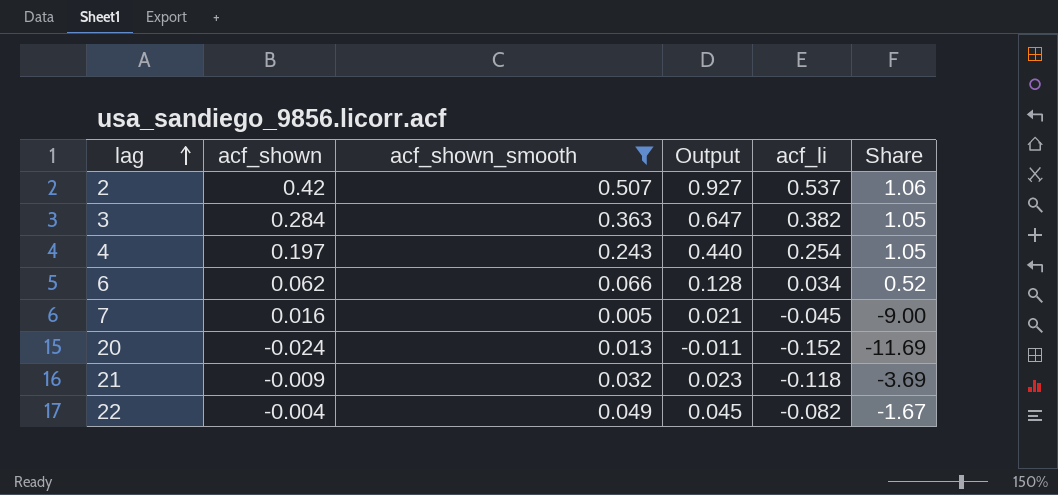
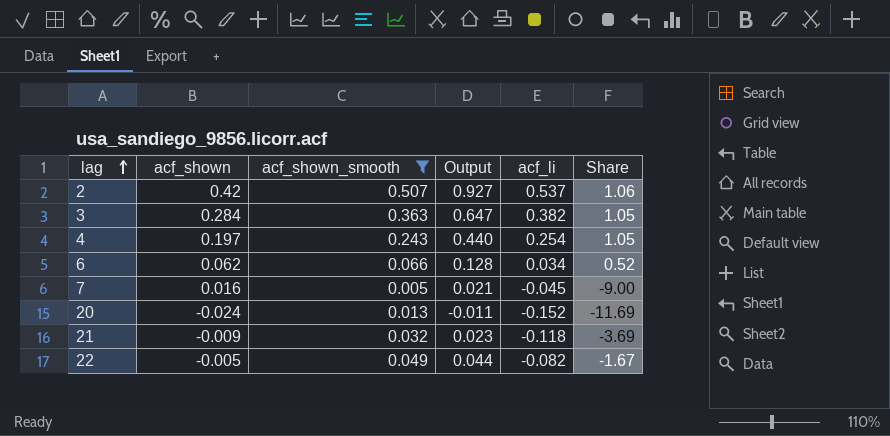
22 | acf_shown: -0.004 -> -0.005
22 | Output: 0.045 -> 0.044

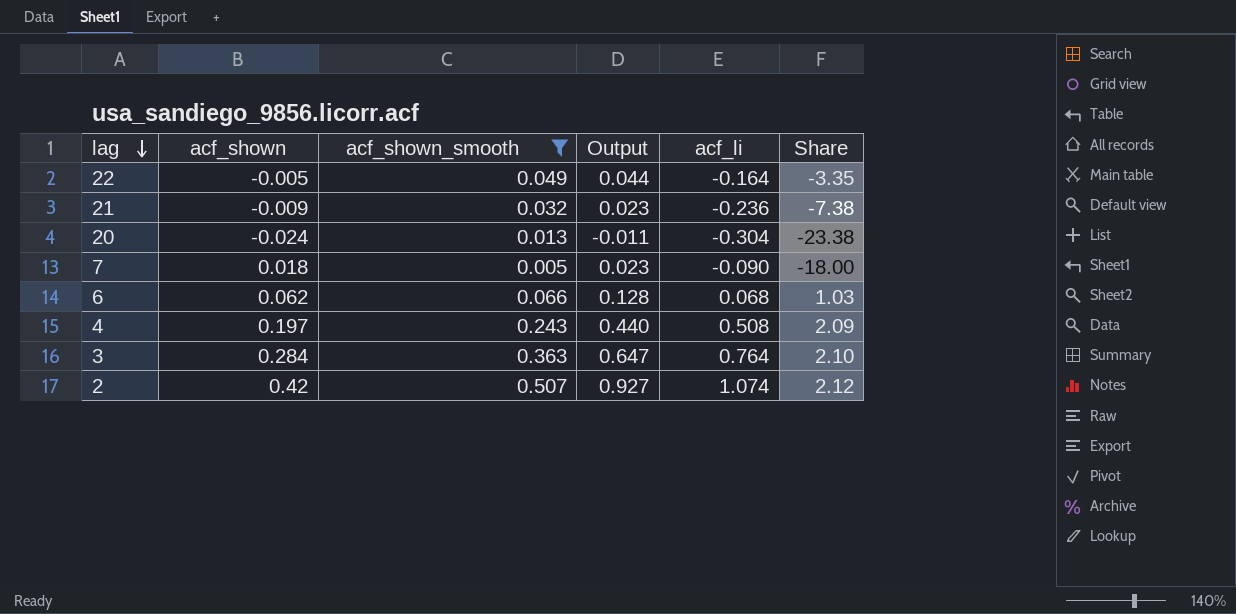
row order: lag ascending -> lag descending
22 | acf_li: -0.082 -> -0.164
22 | Share: -1.67 -> -3.35
21 | acf_li: -0.118 -> -0.236
21 | Share: -3.69 -> -7.38
20 | acf_li: -0.152 -> -0.304
20 | Share: -11.69 -> -23.38
7 | acf_shown: 0.016 -> 0.018
7 | Output: 0.021 -> 0.023
7 | acf_li: -0.045 -> -0.090
7 | Share: -9.00 -> -18.00
6 | acf_li: 0.034 -> 0.068
6 | Share: 0.52 -> 1.03
4 | acf_li: 0.254 -> 0.508
4 | Share: 1.05 -> 2.09
3 | acf_li: 0.382 -> 0.764
3 | Share: 1.05 -> 2.10
2 | acf_li: 0.537 -> 1.074
2 | Share: 1.06 -> 2.12

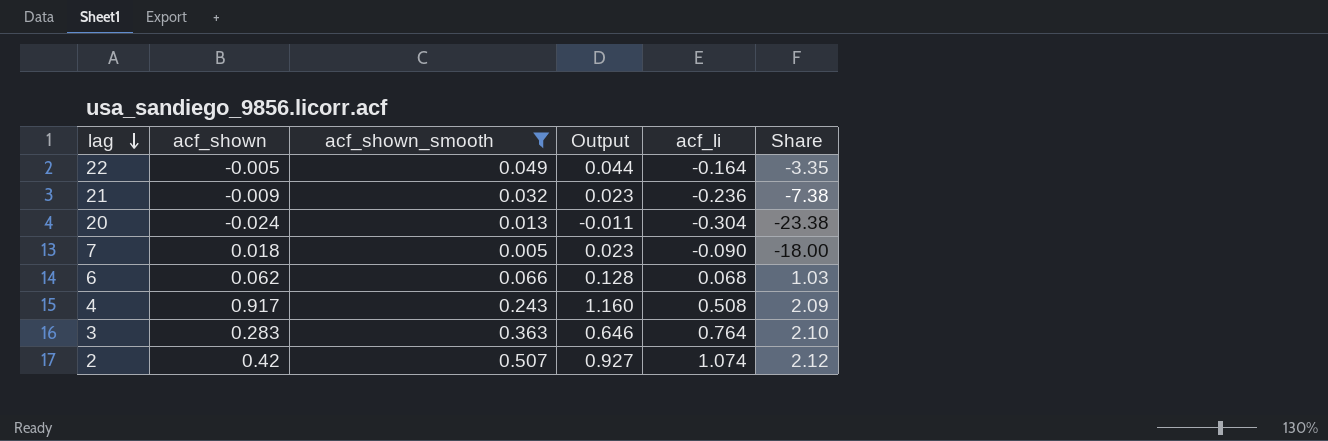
4 | acf_shown: 0.197 -> 0.917
4 | Output: 0.440 -> 1.160
3 | acf_shown: 0.284 -> 0.283
3 | Output: 0.647 -> 0.646

